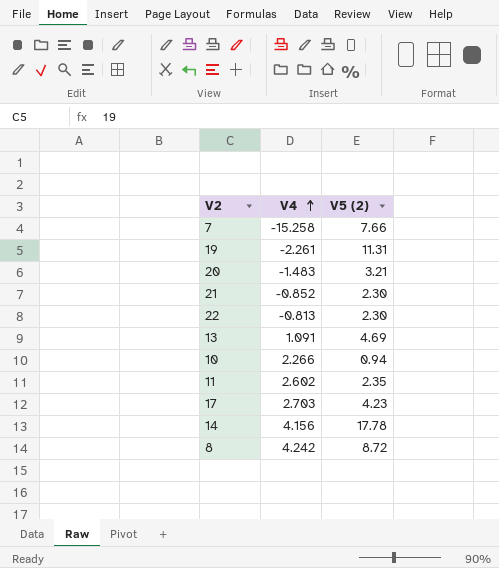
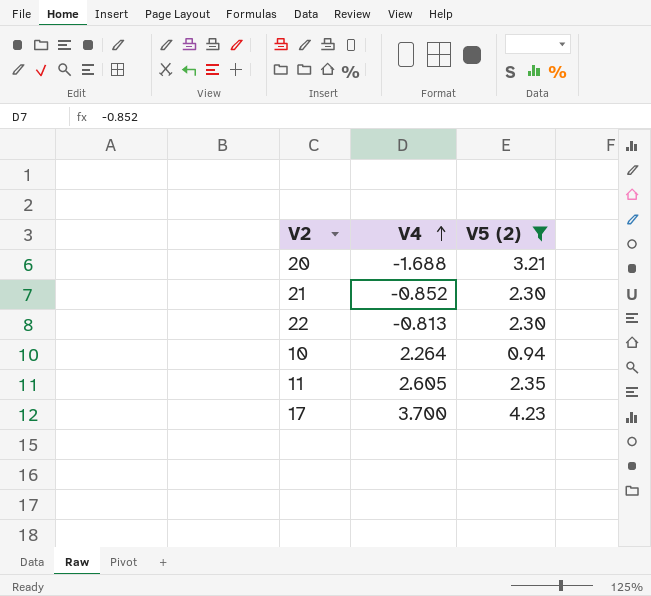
filter: none -> V5 (2) <= 4.23
20 | V4: -1.483 -> -1.688
10 | V4: 2.266 -> 2.264
11 | V4: 2.602 -> 2.605
17 | V4: 2.703 -> 3.700

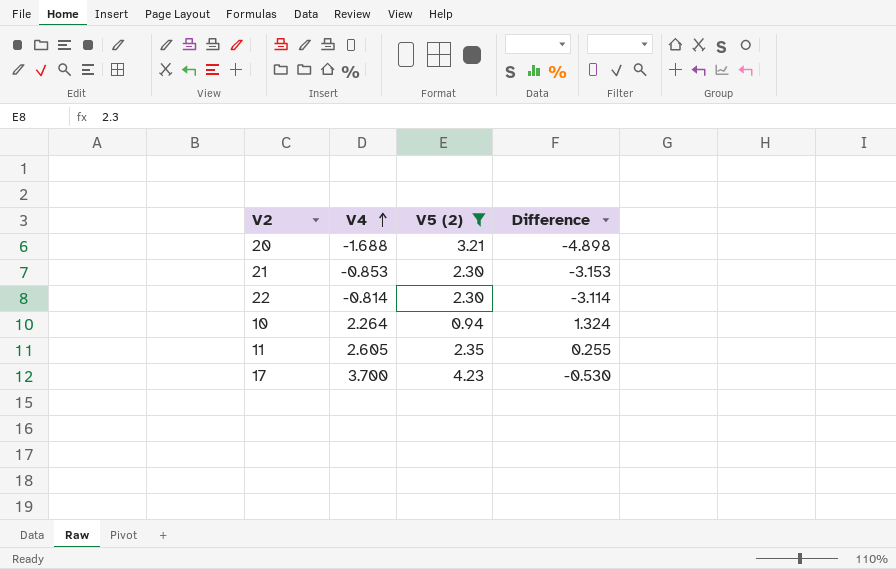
column Difference | formula: none -> [V4] - [V5 (2)]
21 | V4: -0.852 -> -0.853
22 | V4: -0.813 -> -0.814

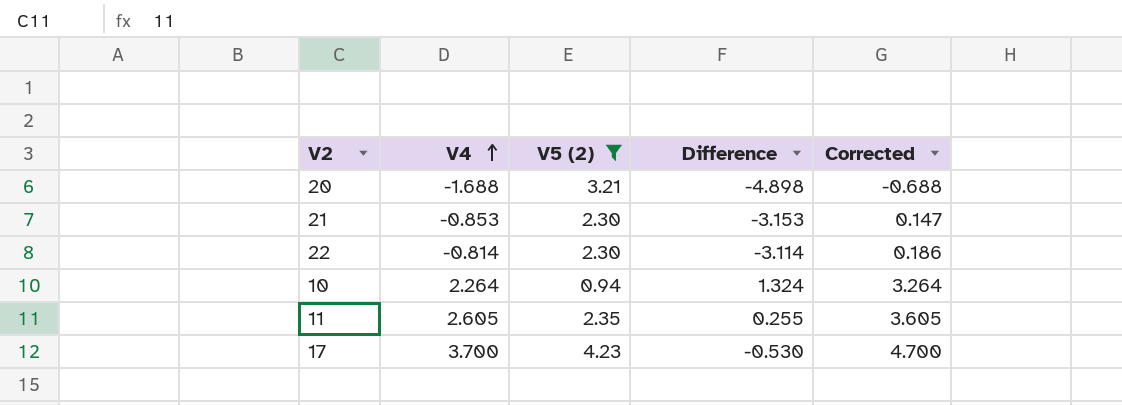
column Corrected | formula: none -> [V4] + 1

